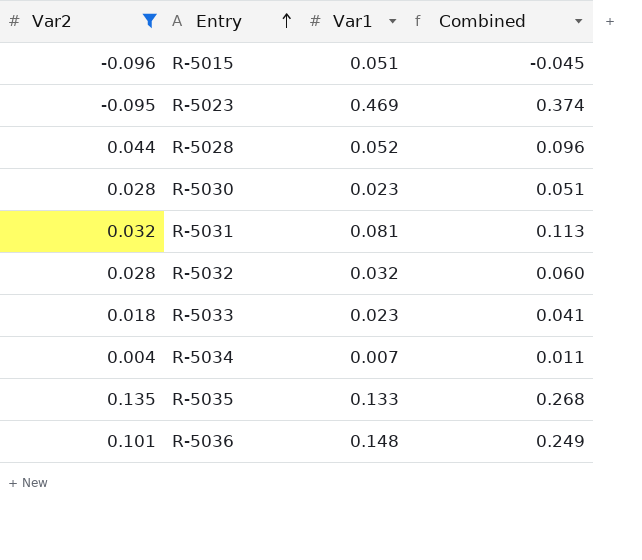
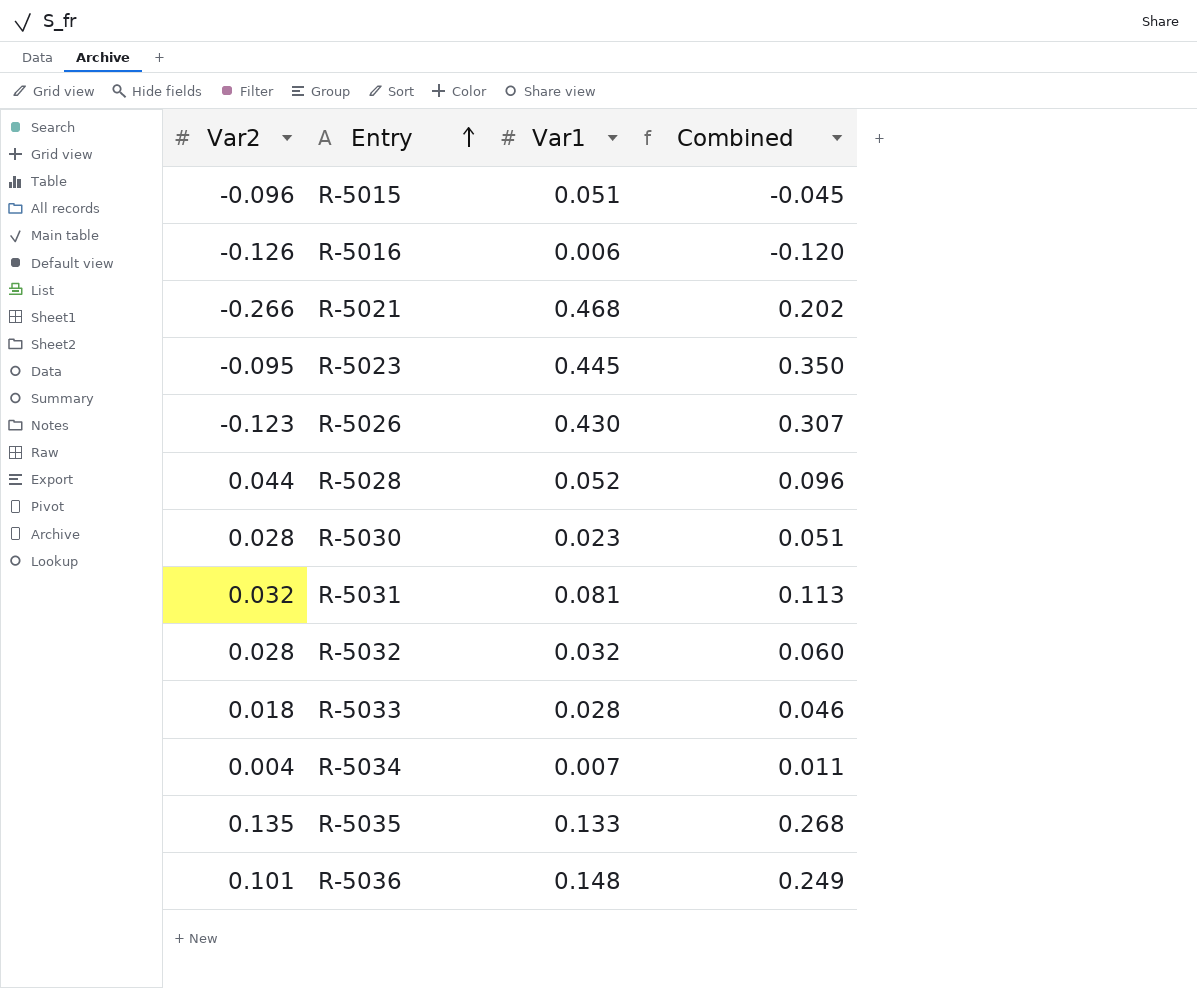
filter: Var2 >= -0.096 -> none
R-5023 | Var1: 0.469 -> 0.445
R-5023 | Combined: 0.374 -> 0.350
R-5033 | Var1: 0.023 -> 0.028
R-5033 | Combined: 0.041 -> 0.046

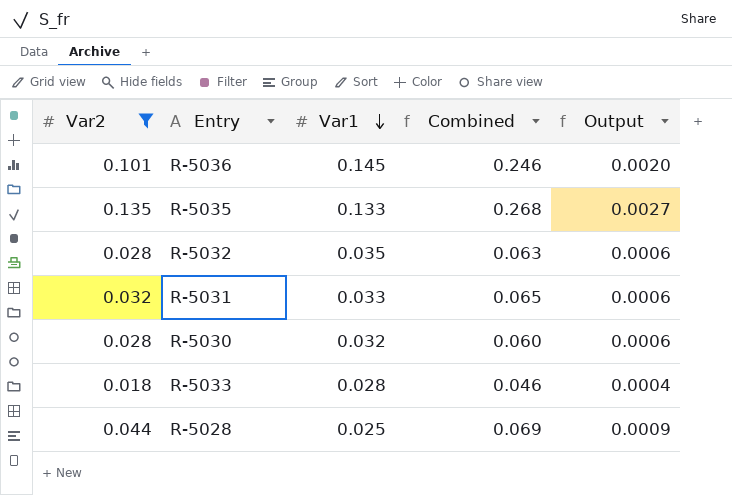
filter: none -> Var2 >= 0.018
row order: Entry ascending -> Var1 descending
column Output | formula: none -> [Var2] * 0.02
R-5036 | Var1: 0.148 -> 0.145
R-5036 | Combined: 0.249 -> 0.246
R-5032 | Var1: 0.032 -> 0.035
R-5032 | Combined: 0.060 -> 0.063
R-5031 | Var1: 0.081 -> 0.033
R-5031 | Combined: 0.113 -> 0.065
R-5030 | Var1: 0.023 -> 0.032
R-5030 | Combined: 0.051 -> 0.060
R-5028 | Var1: 0.052 -> 0.025
R-5028 | Combined: 0.096 -> 0.069

